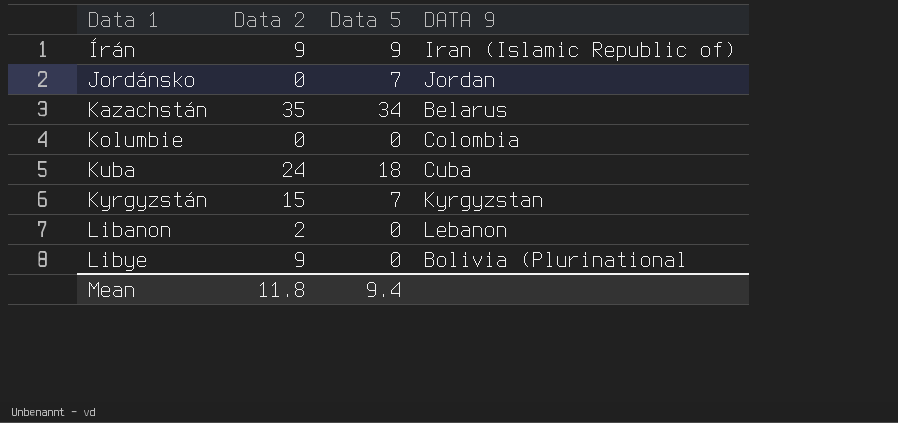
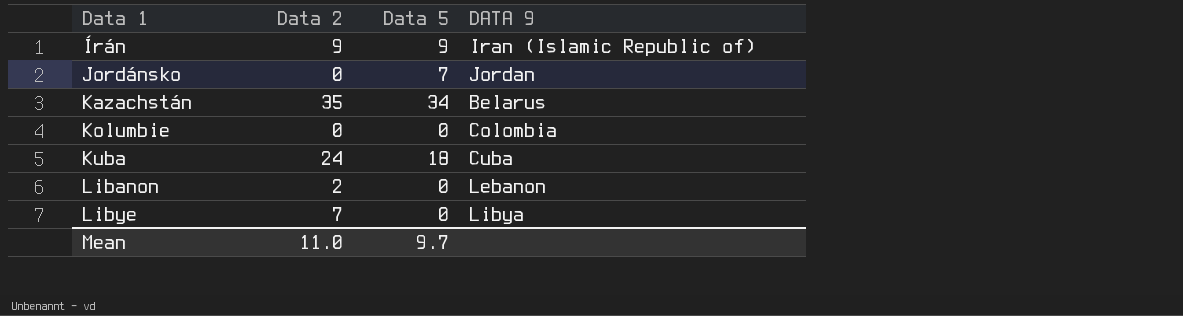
row Kyrgyzstán: 15 | 7 | Kyrgyzstan -> none
Libye | Data 2: 9 -> 7
Libye | DATA 9: Bolivia (Plurinational -> Libya
Mean | Data 2: 11.8 -> 11.0
Mean | Data 5: 9.4 -> 9.7

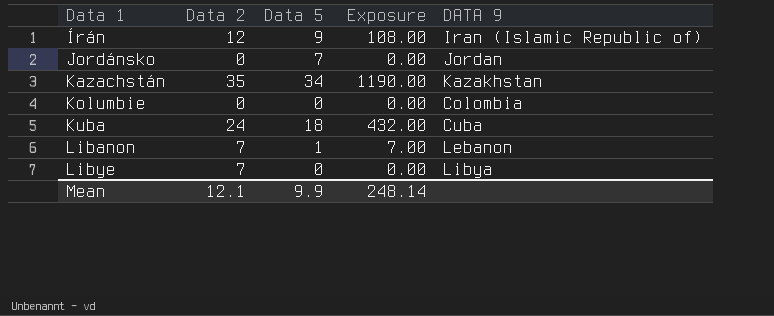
column Exposure | formula: none -> [Data 2] * [Data 5]
Írán | Data 2: 9 -> 12
Kazachstán | DATA 9: Belarus -> Kazakhstan
Libanon | Data 2: 2 -> 7
Libanon | Data 5: 0 -> 1
Mean | Data 2: 11.0 -> 12.1
Mean | Data 5: 9.7 -> 9.9

